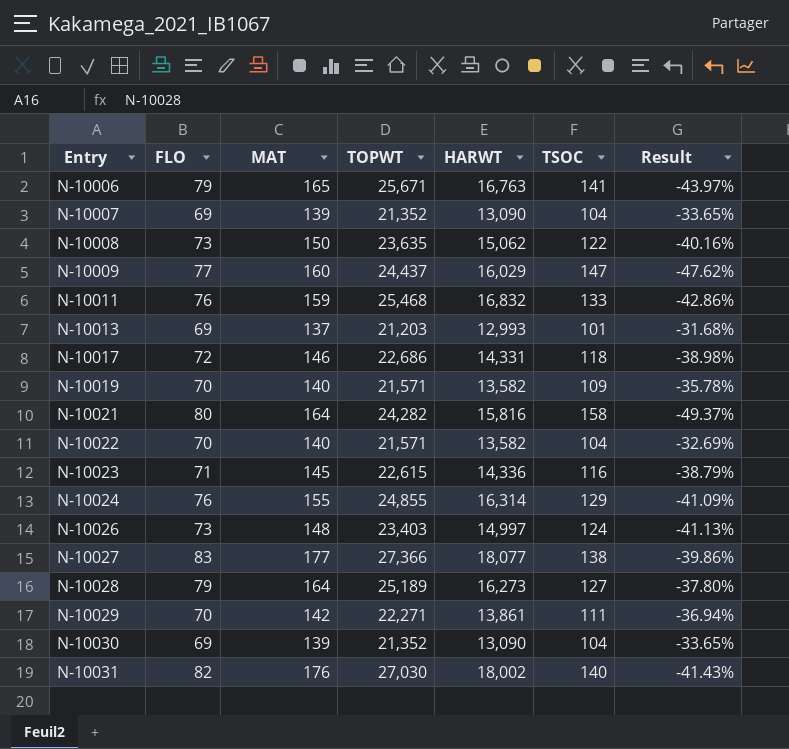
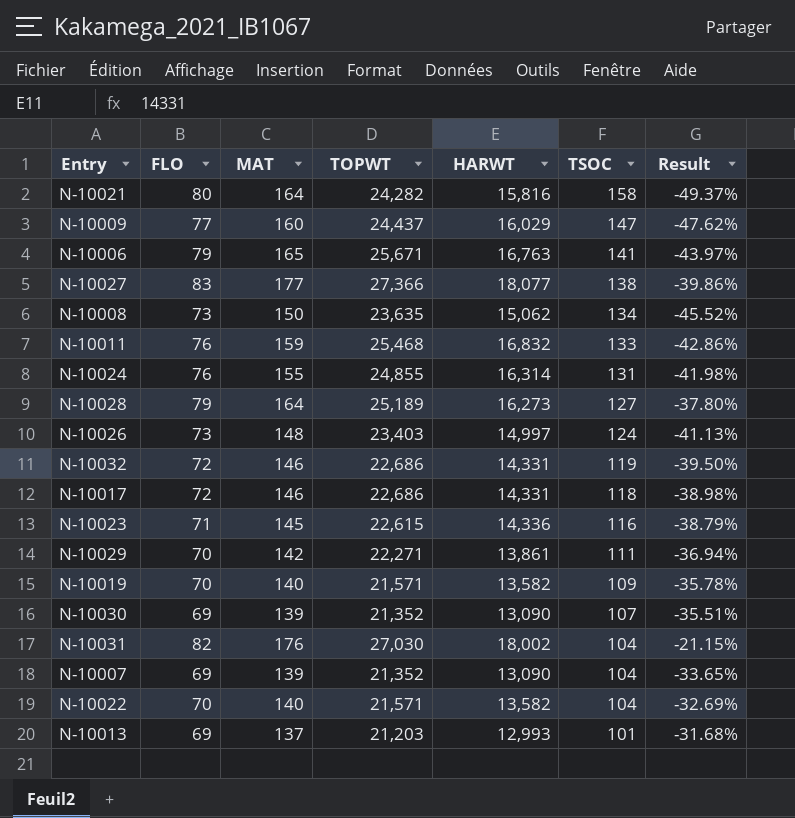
row order: Entry ascending -> TSOC descending
N-10008 | TSOC: 122 -> 134
N-10008 | Result: -40.16% -> -45.52%
N-10024 | TSOC: 129 -> 131
N-10024 | Result: -41.09% -> -41.98%
row N-10032: none -> 72 | 146 | 22,686 | 14,331 | 119 | -39.50%
N-10030 | TSOC: 104 -> 107
N-10030 | Result: -33.65% -> -35.51%
N-10031 | TSOC: 140 -> 104
N-10031 | Result: -41.43% -> -21.15%

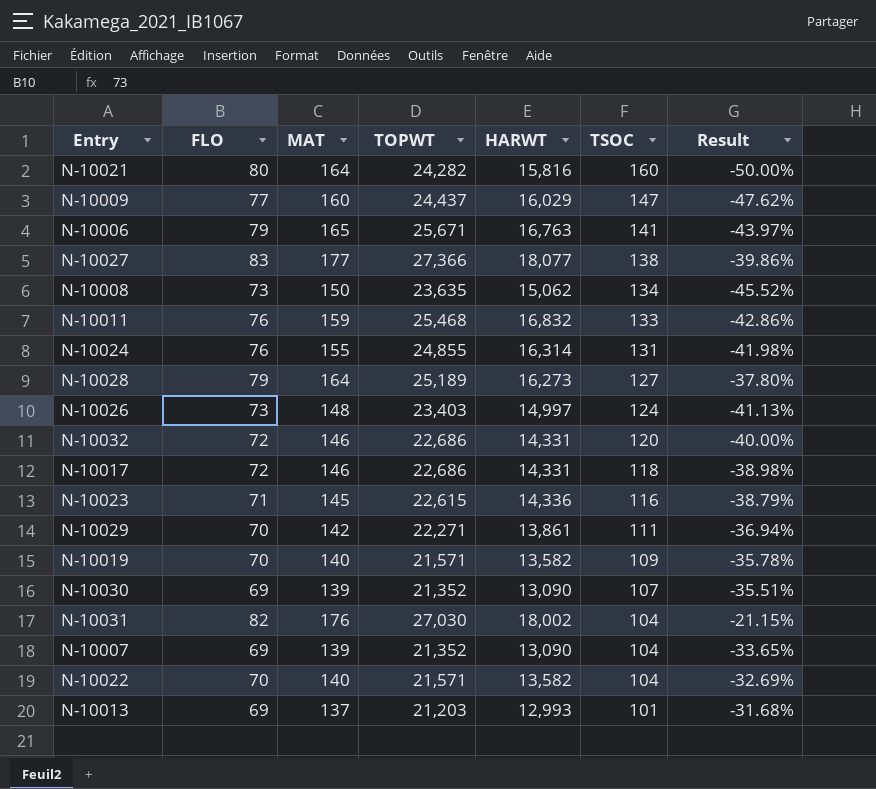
N-10021 | TSOC: 158 -> 160
N-10021 | Result: -49.37% -> -50.00%
N-10032 | TSOC: 119 -> 120
N-10032 | Result: -39.50% -> -40.00%

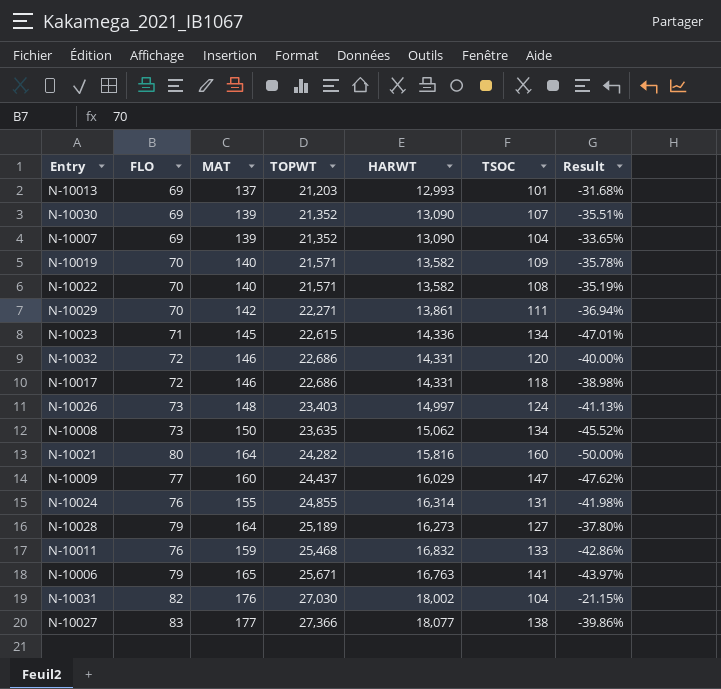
row order: TSOC descending -> TOPWT ascending
N-10022 | TSOC: 104 -> 108
N-10022 | Result: -32.69% -> -35.19%
N-10023 | TSOC: 116 -> 134
N-10023 | Result: -38.79% -> -47.01%

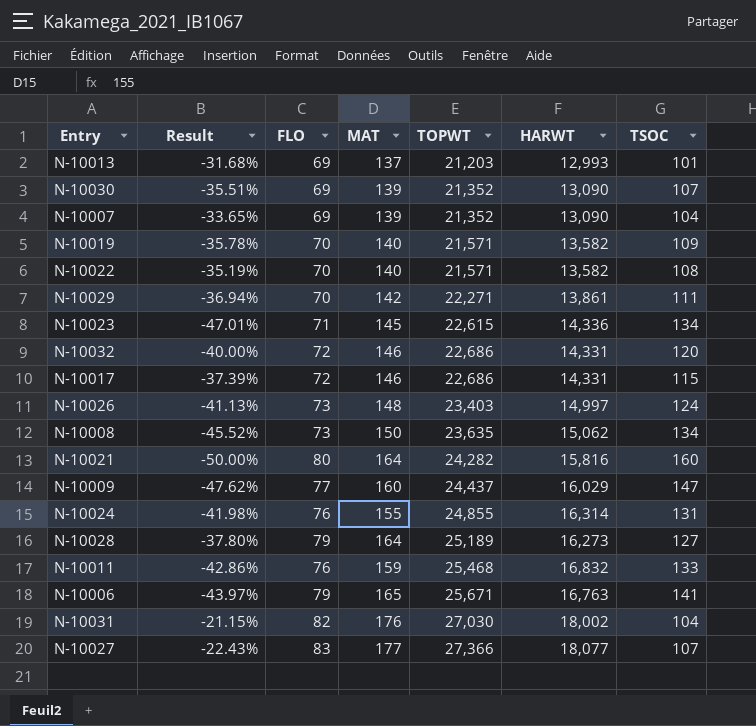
column Result | position: 7 -> 2
N-10017 | Result: -38.98% -> -37.39%
N-10017 | TSOC: 118 -> 115
N-10027 | Result: -39.86% -> -22.43%
N-10027 | TSOC: 138 -> 107

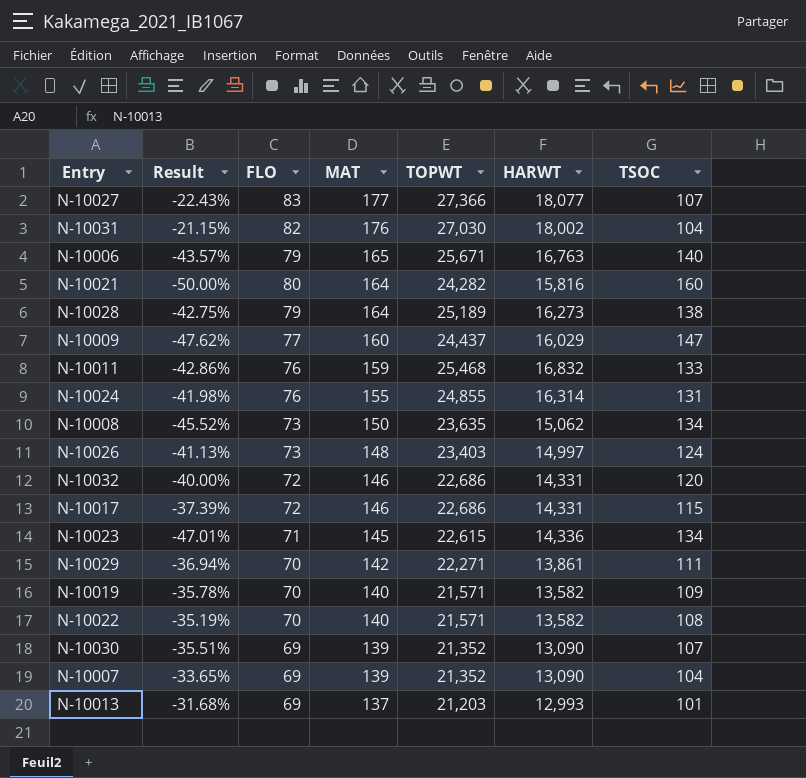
row order: TOPWT ascending -> MAT descending
N-10006 | Result: -43.97% -> -43.57%
N-10006 | TSOC: 141 -> 140
N-10028 | Result: -37.80% -> -42.75%
N-10028 | TSOC: 127 -> 138

